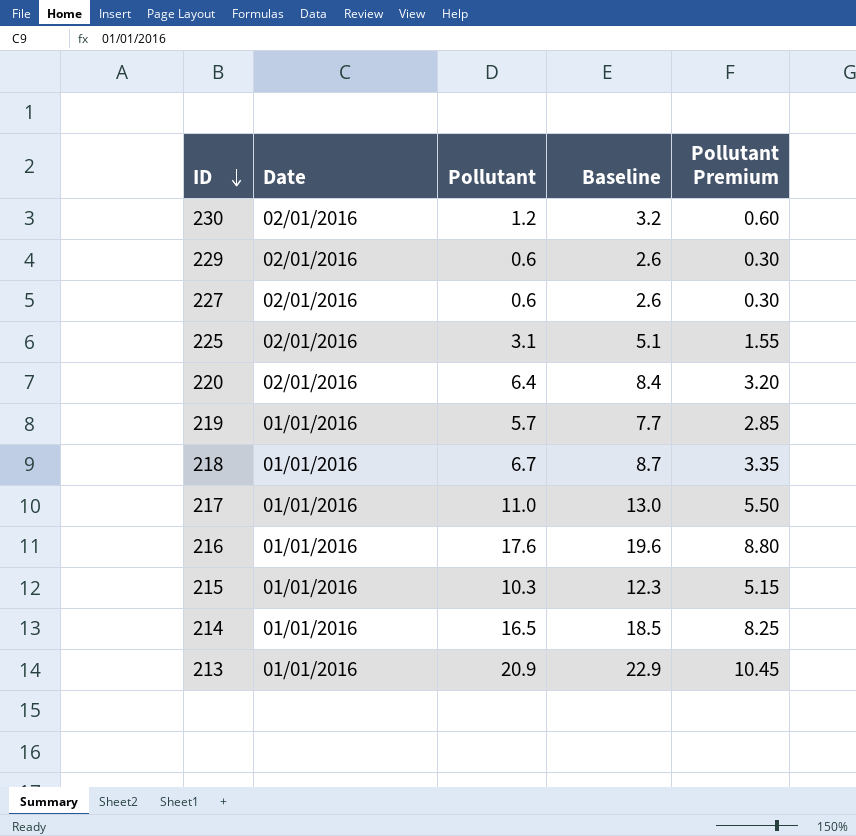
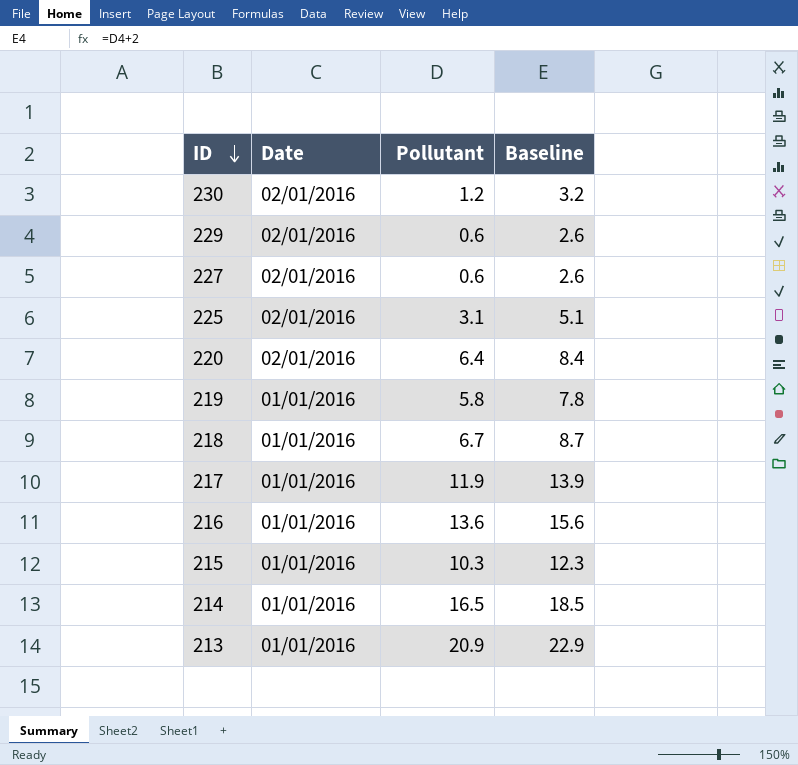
column Pollutant Premium | formula: [Pollutant] * 0.5 -> none
219 | Pollutant: 5.7 -> 5.8
219 | Baseline: 7.7 -> 7.8
217 | Pollutant: 11.0 -> 11.9
217 | Baseline: 13.0 -> 13.9
216 | Pollutant: 17.6 -> 13.6
216 | Baseline: 19.6 -> 15.6

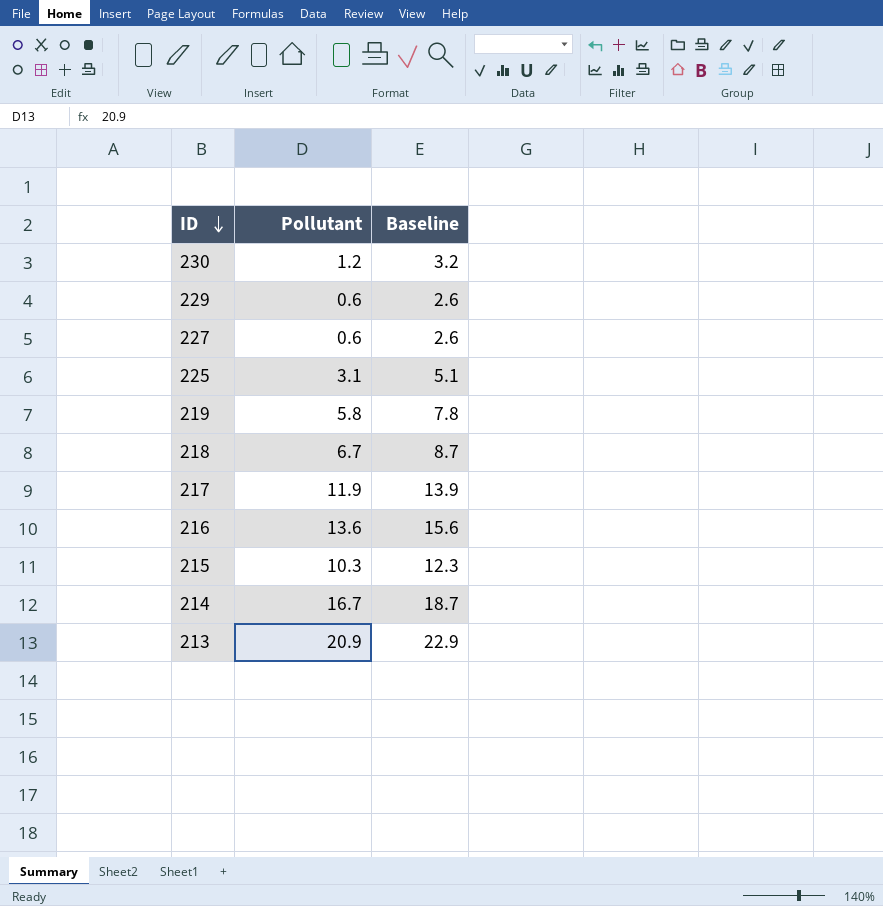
column Date | position: 2 -> none
row 220: 02/01/2016 | 6.4 | 8.4 -> none
214 | Pollutant: 16.5 -> 16.7
214 | Baseline: 18.5 -> 18.7

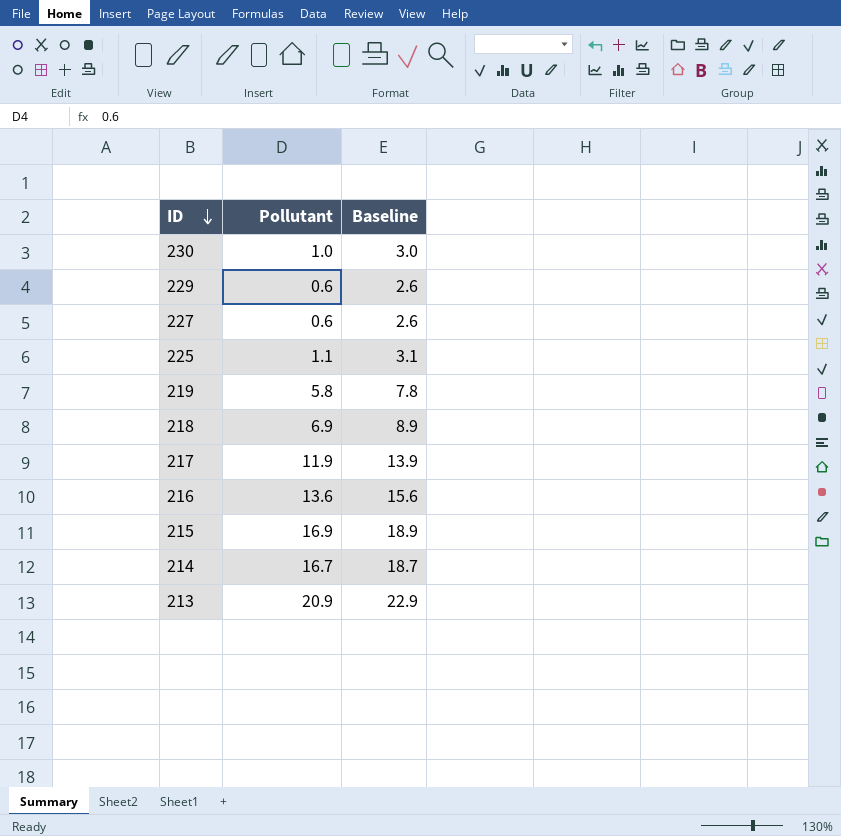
230 | Pollutant: 1.2 -> 1.0
230 | Baseline: 3.2 -> 3.0
225 | Pollutant: 3.1 -> 1.1
225 | Baseline: 5.1 -> 3.1
218 | Pollutant: 6.7 -> 6.9
218 | Baseline: 8.7 -> 8.9
215 | Pollutant: 10.3 -> 16.9
215 | Baseline: 12.3 -> 18.9

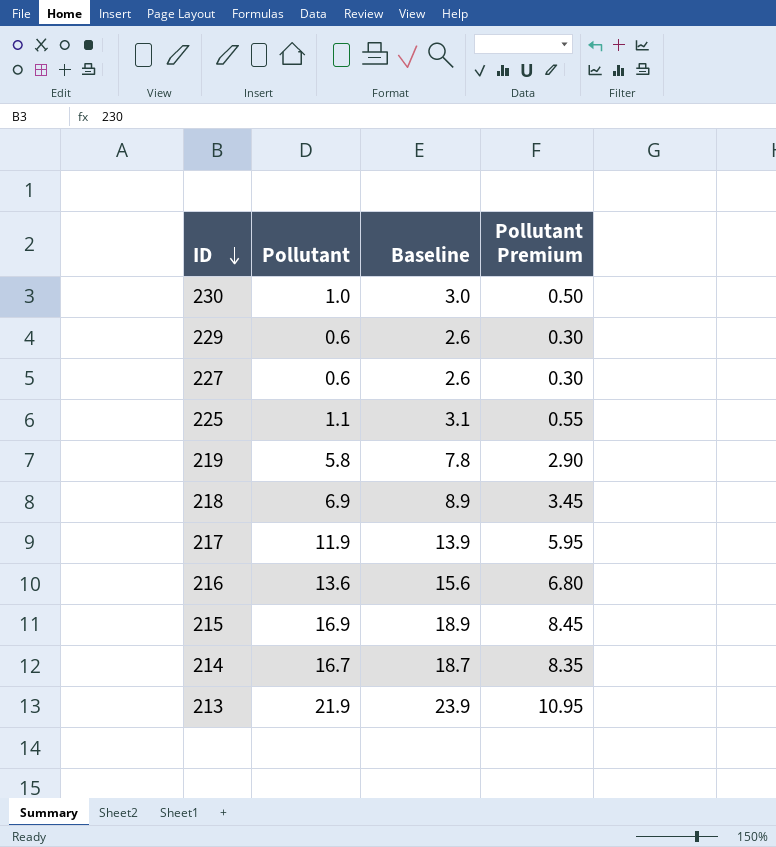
column Pollutant Premium | formula: none -> [Pollutant] * 0.5
213 | Pollutant: 20.9 -> 21.9
213 | Baseline: 22.9 -> 23.9

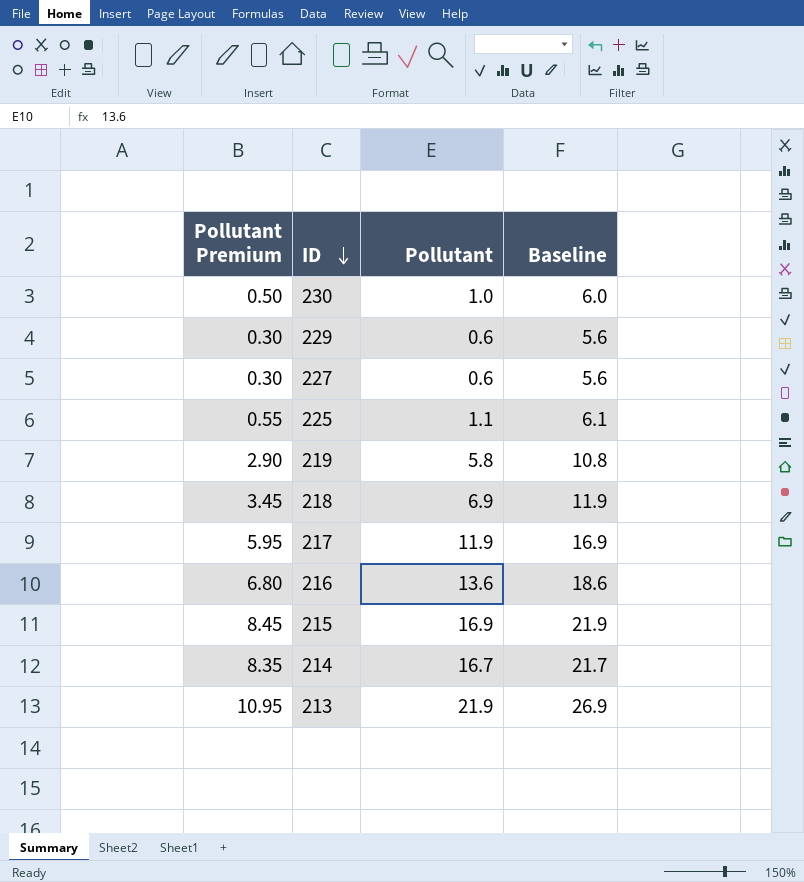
column Pollutant Premium | position: 4 -> 1
column Baseline | formula: [Pollutant] + 2 -> [Pollutant] + 5

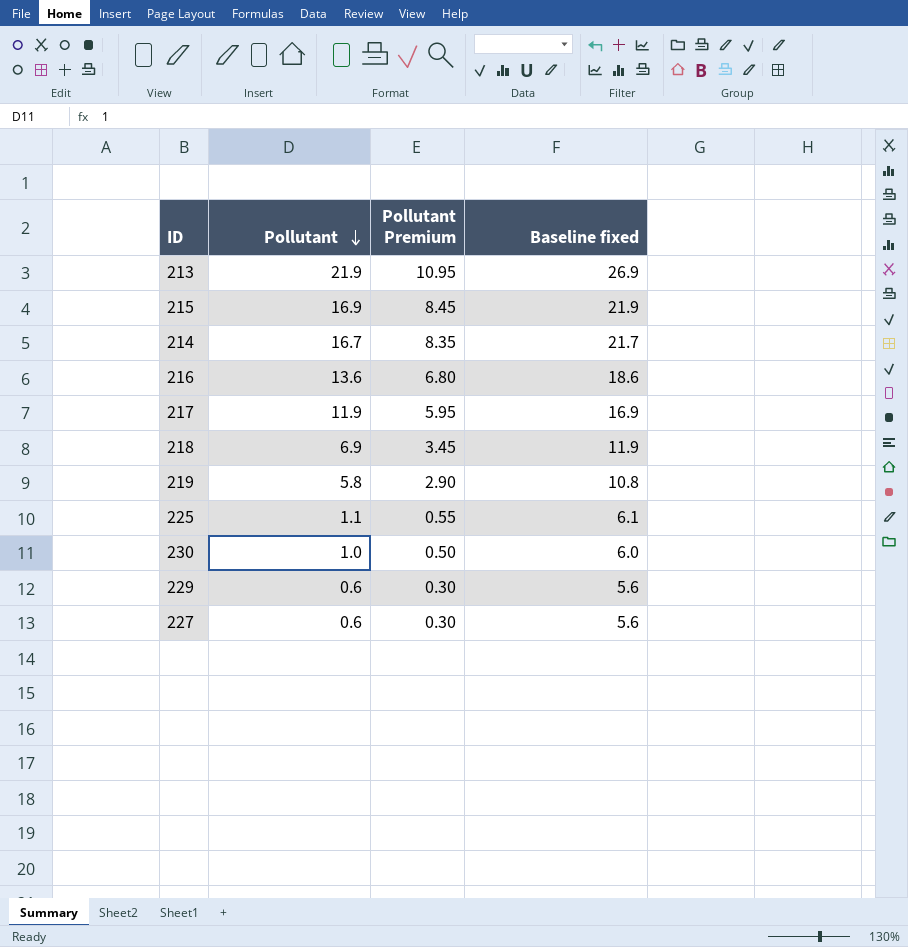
row order: ID descending -> Pollutant descending
column Pollutant Premium | position: 1 -> 3
column name: Baseline -> Baseline fixed

